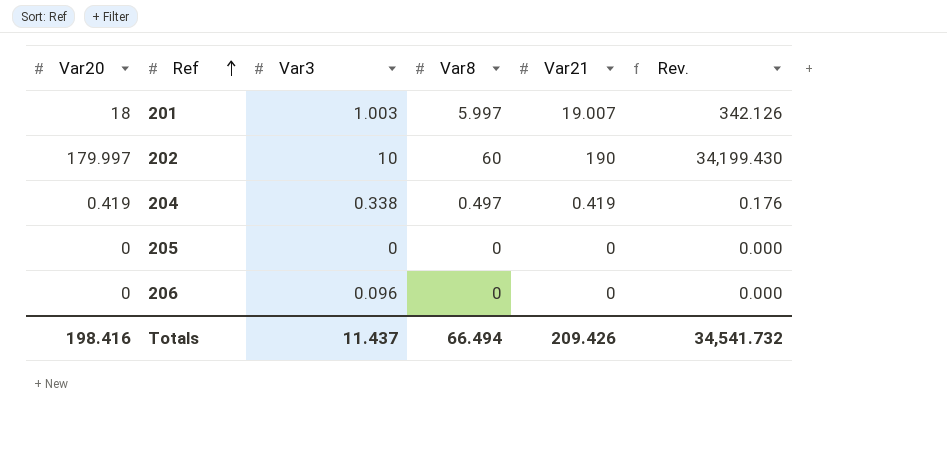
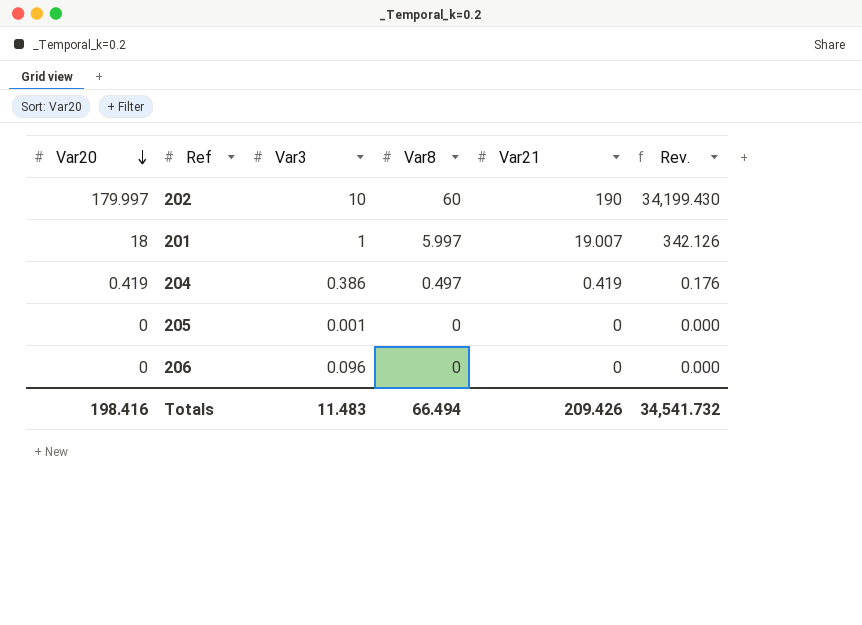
row order: Ref ascending -> Var20 descending
201 | Var3: 1.003 -> 1
204 | Var3: 0.338 -> 0.386
205 | Var3: 0 -> 0.001
Totals | Var3: 11.437 -> 11.483

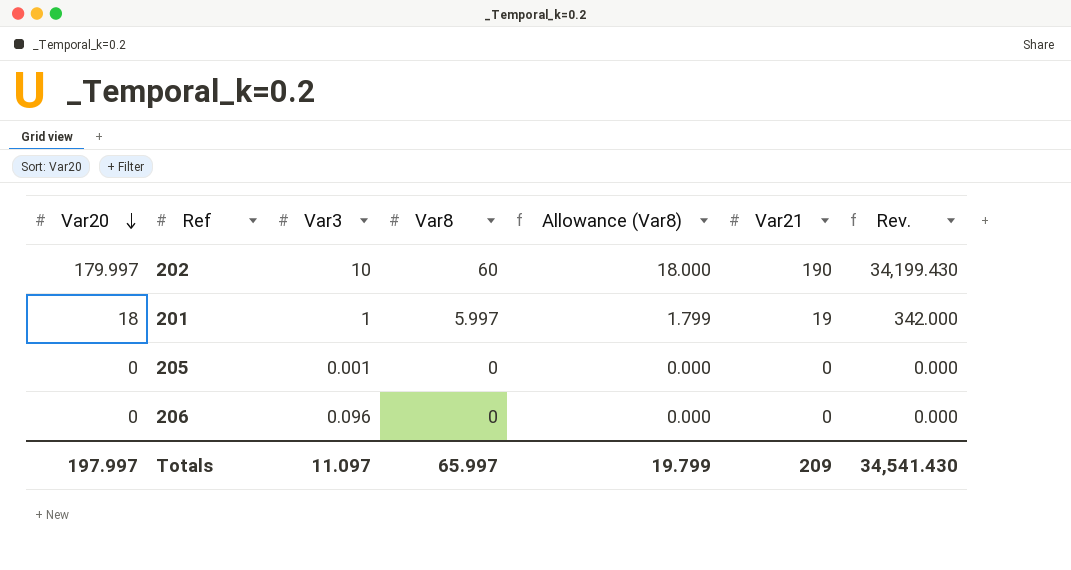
column Allowance (Var8) | formula: none -> [Var8] * 0.3
row 204: 0.419 | 0.386 | 0.497 | 0.419 | 0.176 -> none
201 | Var21: 19.007 -> 19
201 | Rev.: 342.126 -> 342.000
Totals | Var20: 198.416 -> 197.997
Totals | Var3: 11.483 -> 11.097
Totals | Var8: 66.494 -> 65.997
Totals | Var21: 209.426 -> 209
Totals | Rev.: 34,541.732 -> 34,541.430

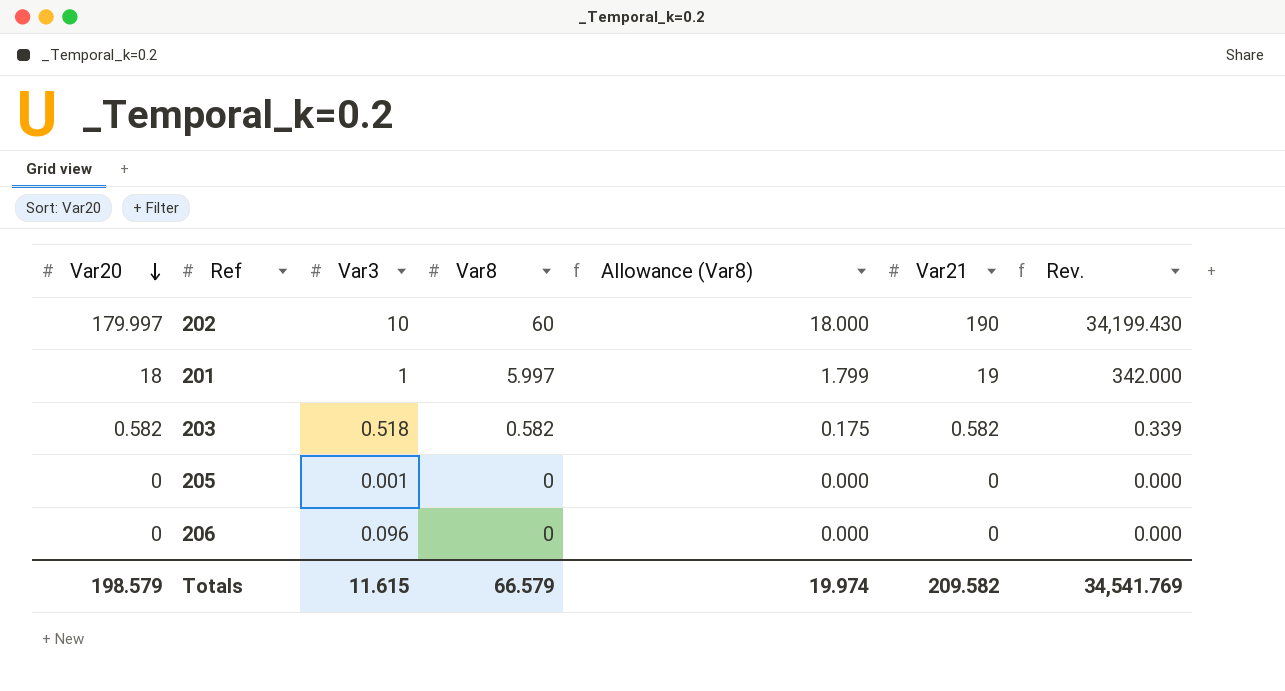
row 203: none -> 0.582 | 0.518 | 0.582 | 0.175 | 0.582 | 0.339
Totals | Var20: 197.997 -> 198.579
Totals | Var3: 11.097 -> 11.615
Totals | Var8: 65.997 -> 66.579
Totals | Allowance (Var8): 19.799 -> 19.974
Totals | Var21: 209 -> 209.582
Totals | Rev.: 34,541.430 -> 34,541.769

